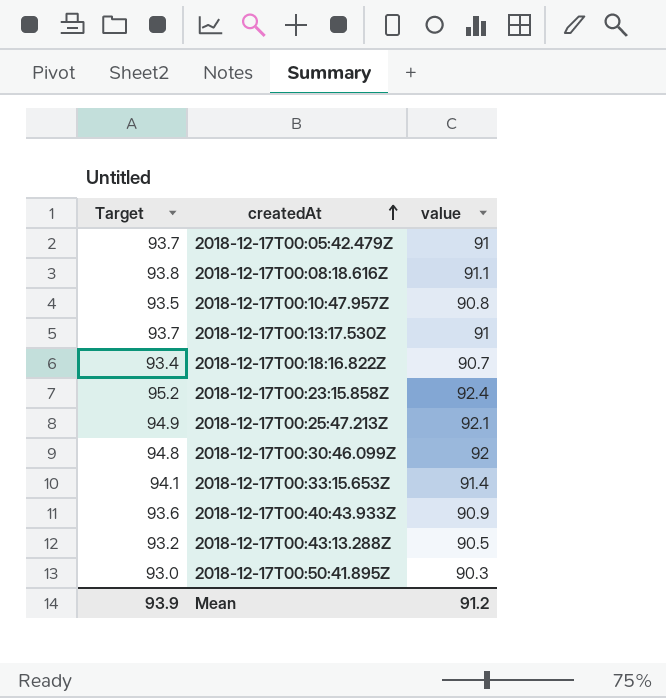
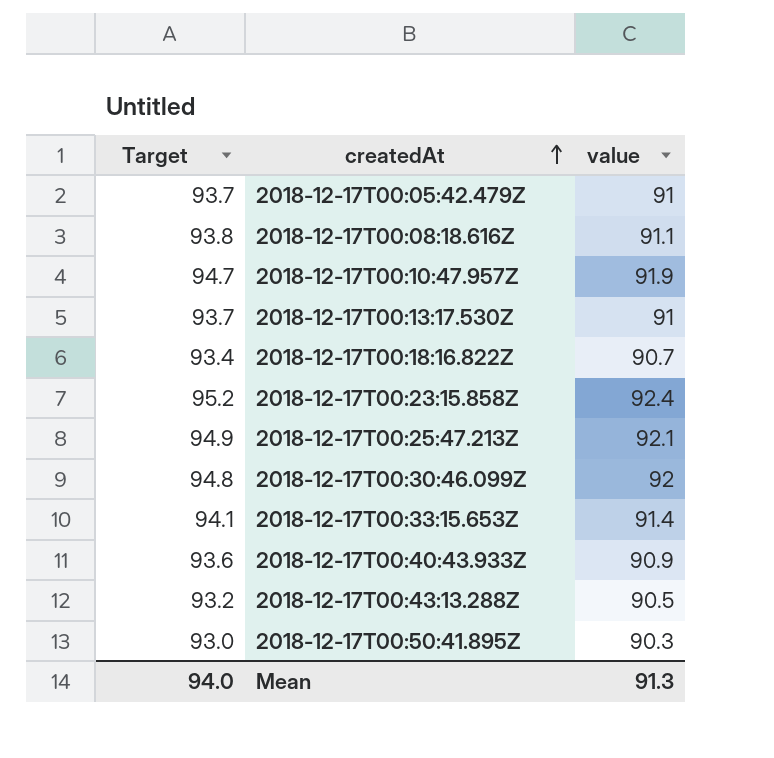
2018-12-17T00:10:47.957Z | Target: 93.5 -> 94.7
2018-12-17T00:10:47.957Z | value: 90.8 -> 91.9
Mean | Target: 93.9 -> 94.0
Mean | value: 91.2 -> 91.3

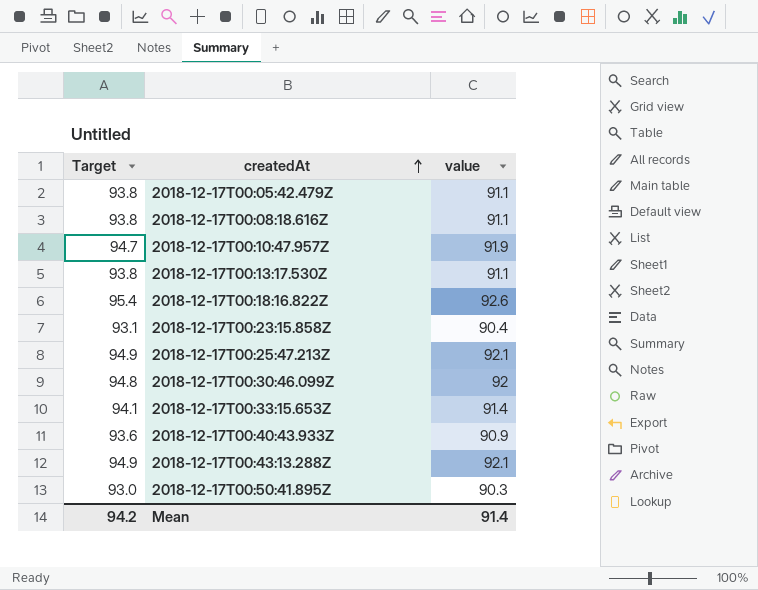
2018-12-17T00:05:42.479Z | Target: 93.7 -> 93.8
2018-12-17T00:05:42.479Z | value: 91 -> 91.1
2018-12-17T00:13:17.530Z | Target: 93.7 -> 93.8
2018-12-17T00:13:17.530Z | value: 91 -> 91.1
2018-12-17T00:18:16.822Z | Target: 93.4 -> 95.4
2018-12-17T00:18:16.822Z | value: 90.7 -> 92.6
2018-12-17T00:23:15.858Z | Target: 95.2 -> 93.1
2018-12-17T00:23:15.858Z | value: 92.4 -> 90.4
2018-12-17T00:43:13.288Z | Target: 93.2 -> 94.9
2018-12-17T00:43:13.288Z | value: 90.5 -> 92.1
Mean | Target: 94.0 -> 94.2
Mean | value: 91.3 -> 91.4

